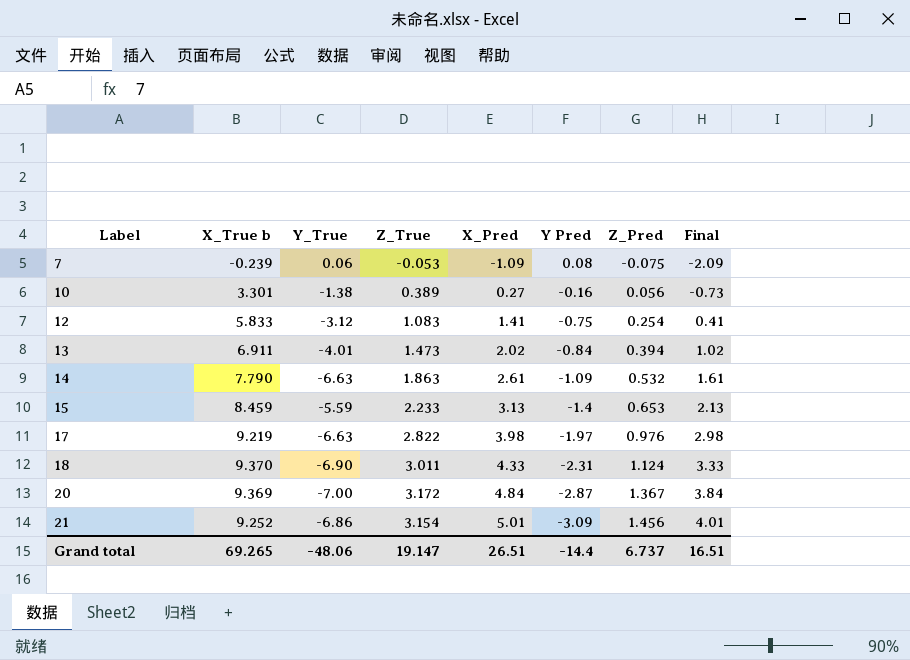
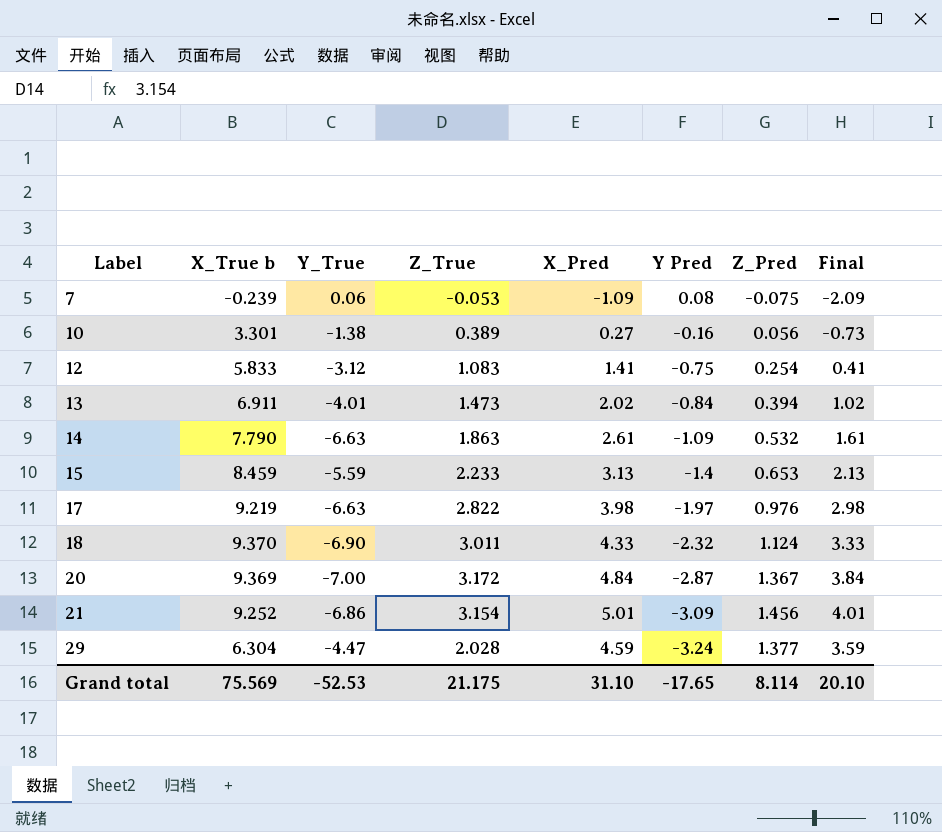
18 | Y Pred: -2.31 -> -2.32
row 29: none -> 6.304 | -4.47 | 2.028 | 4.59 | -3.24 | 1.377 | 3.59
Grand total | X_True b: 69.265 -> 75.569
Grand total | Y_True: -48.06 -> -52.53
Grand total | Z_True: 19.147 -> 21.175
Grand total | X_Pred: 26.51 -> 31.10
Grand total | Y Pred: -14.4 -> -17.65
Grand total | Z_Pred: 6.737 -> 8.114
Grand total | Final: 16.51 -> 20.10

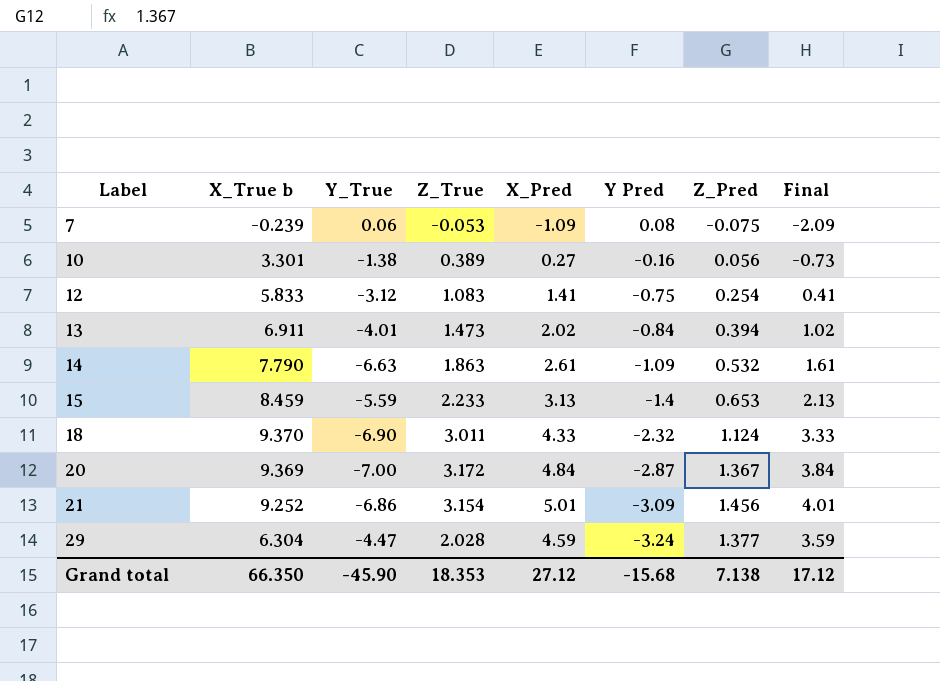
row 17: 9.219 | -6.63 | 2.822 | 3.98 | -1.97 | 0.976 | 2.98 -> none
Grand total | X_True b: 75.569 -> 66.350
Grand total | Y_True: -52.53 -> -45.90
Grand total | Z_True: 21.175 -> 18.353
Grand total | X_Pred: 31.10 -> 27.12
Grand total | Y Pred: -17.65 -> -15.68
Grand total | Z_Pred: 8.114 -> 7.138
Grand total | Final: 20.10 -> 17.12

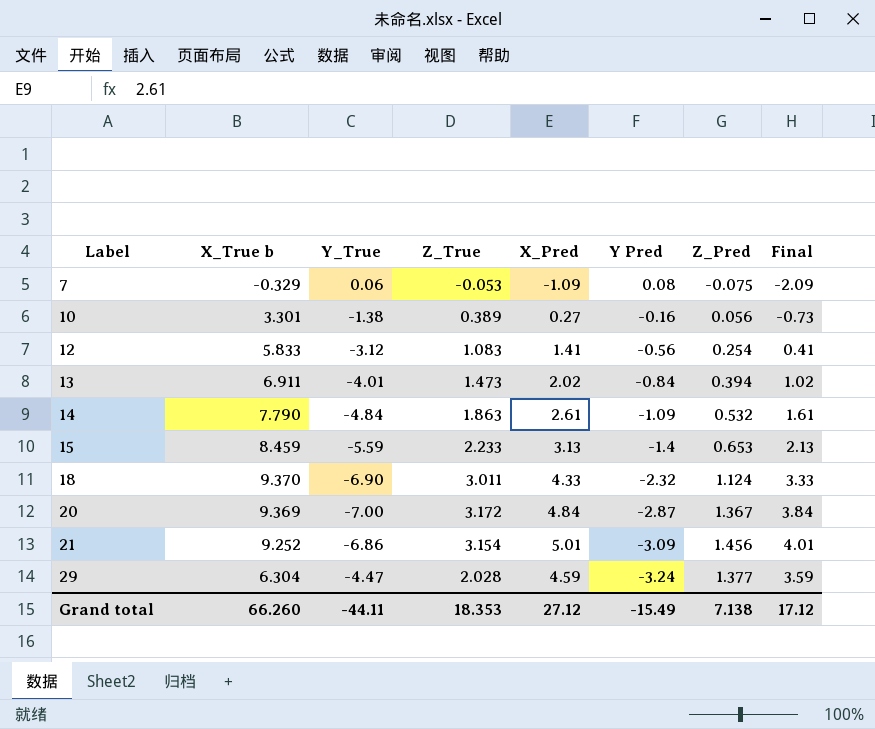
7 | X_True b: -0.239 -> -0.329
12 | Y Pred: -0.75 -> -0.56
14 | Y_True: -6.63 -> -4.84
Grand total | X_True b: 66.350 -> 66.260
Grand total | Y_True: -45.90 -> -44.11
Grand total | Y Pred: -15.68 -> -15.49

